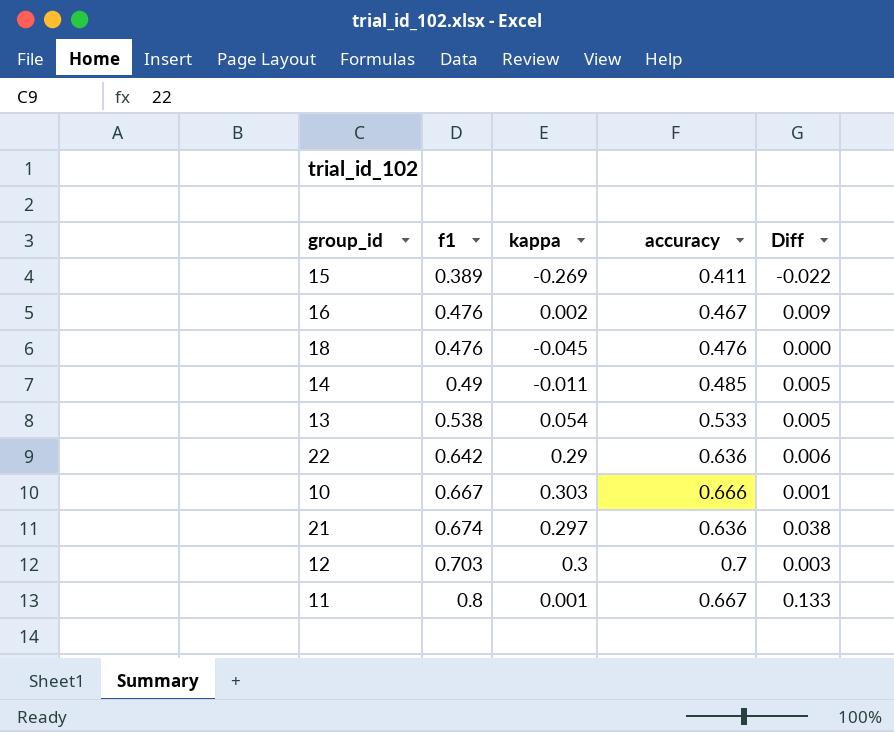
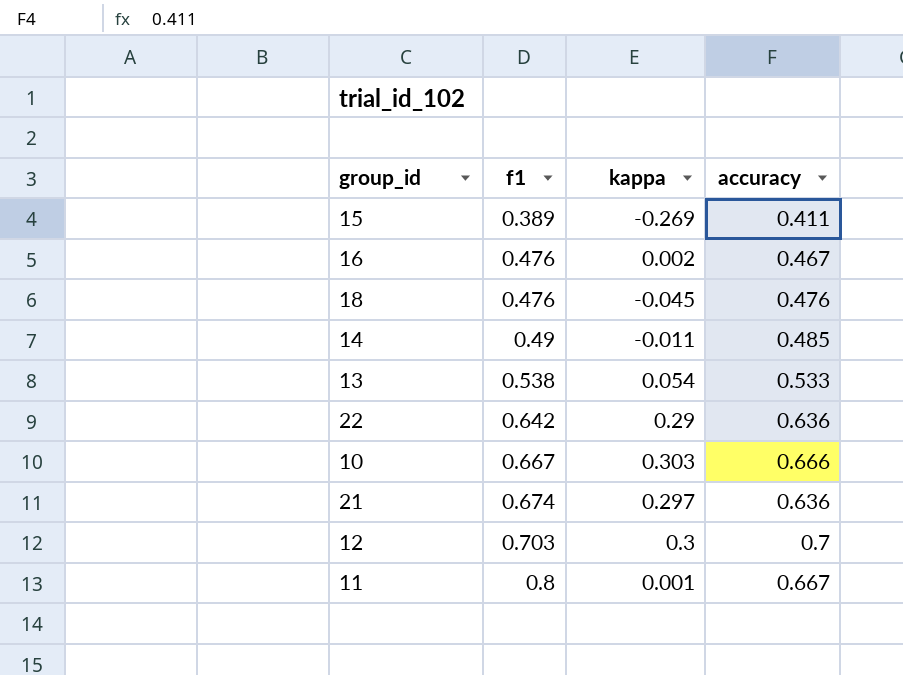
column Diff | formula: [f1] - [accuracy] -> none

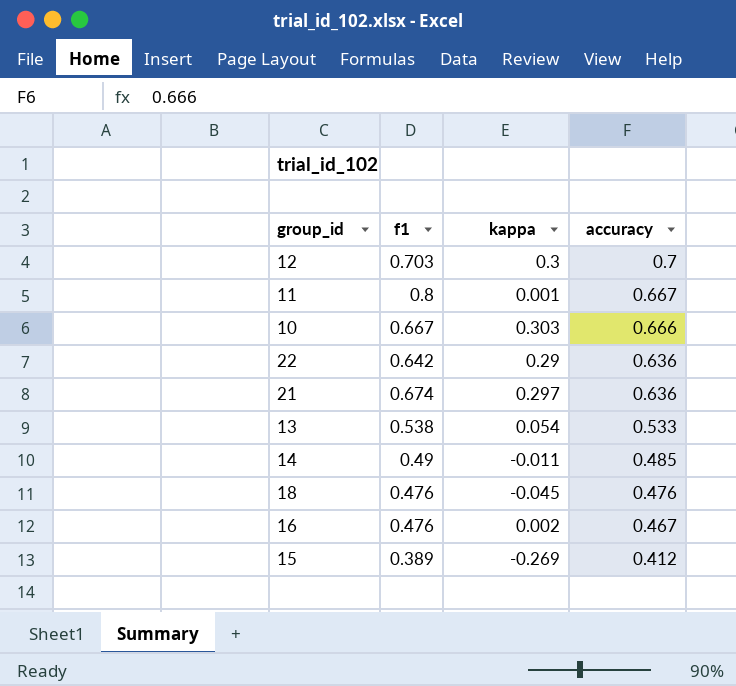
row order: f1 ascending -> accuracy descending
15 | accuracy: 0.411 -> 0.412

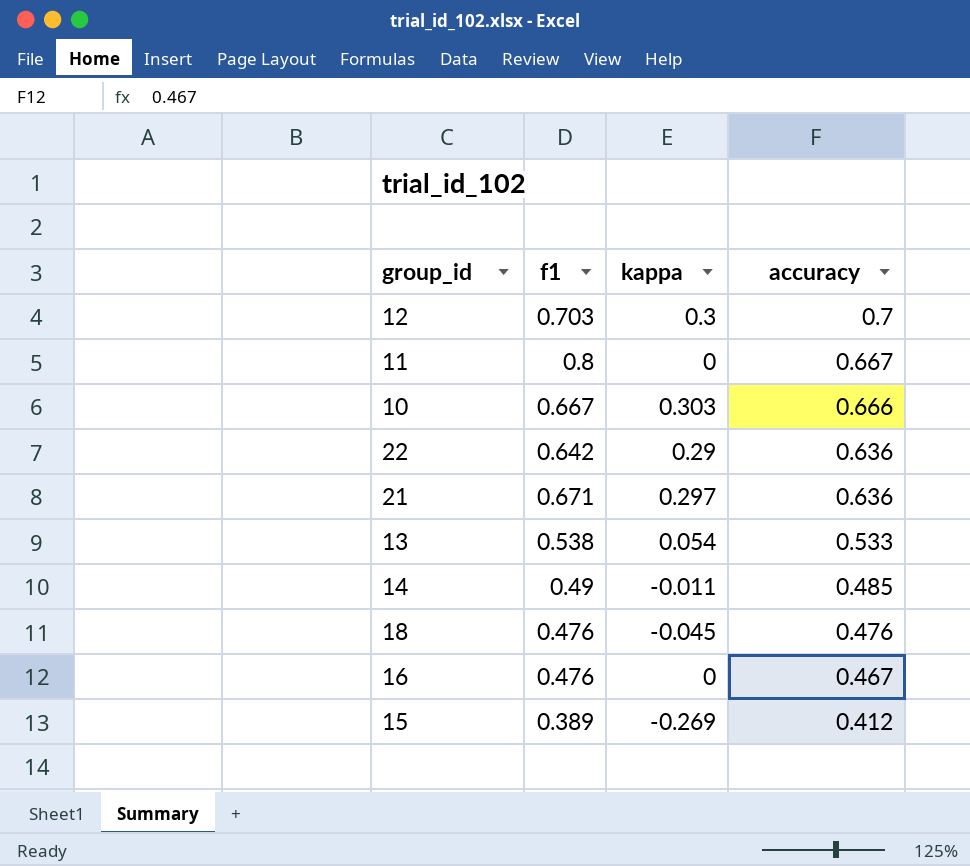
11 | kappa: 0.001 -> 0
21 | f1: 0.674 -> 0.671
16 | kappa: 0.002 -> 0

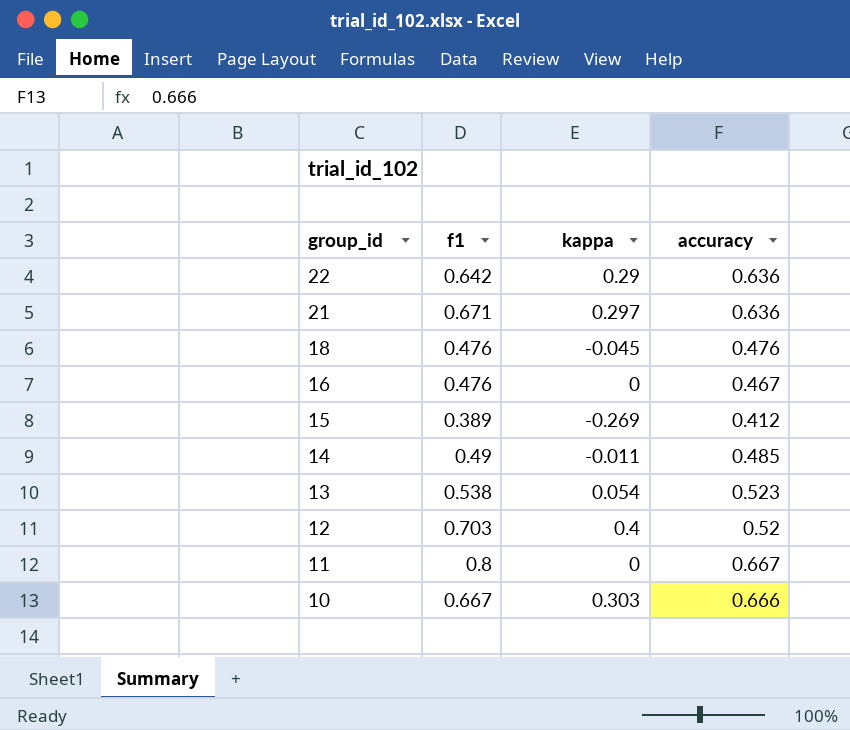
row order: accuracy descending -> group_id descending
13 | accuracy: 0.533 -> 0.523
12 | kappa: 0.3 -> 0.4
12 | accuracy: 0.7 -> 0.52

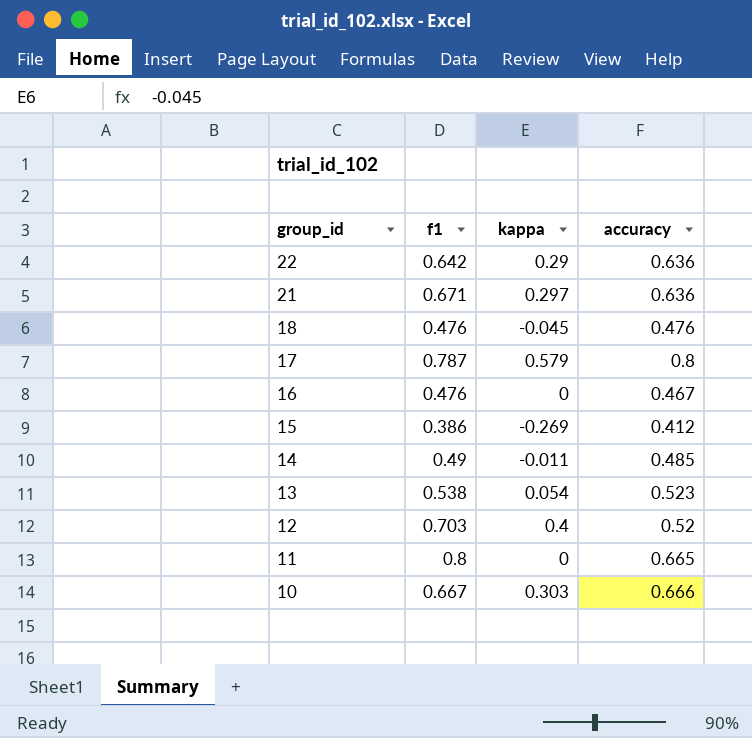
row 17: none -> 0.787 | 0.579 | 0.8
15 | f1: 0.389 -> 0.386
11 | accuracy: 0.667 -> 0.665

